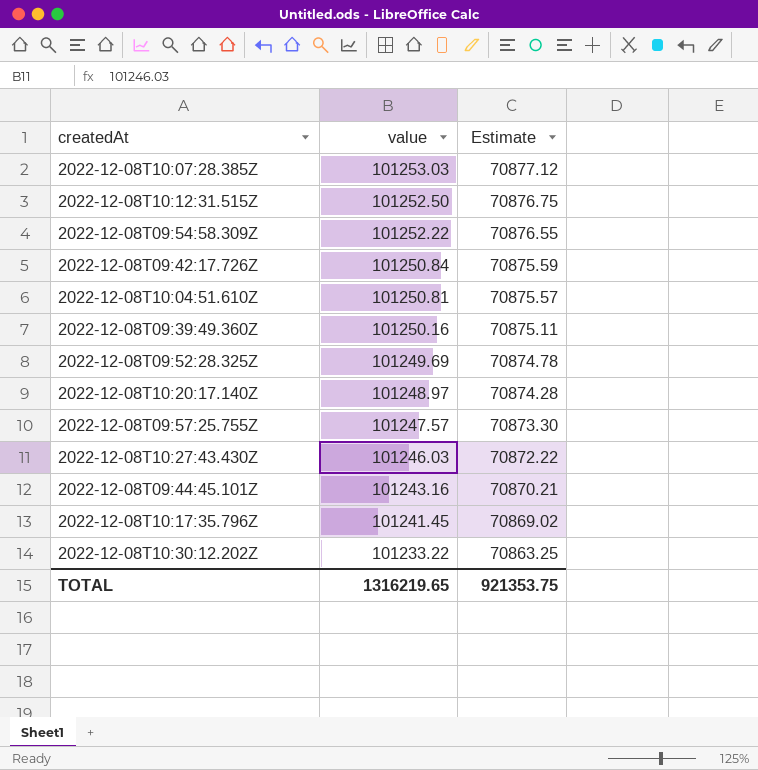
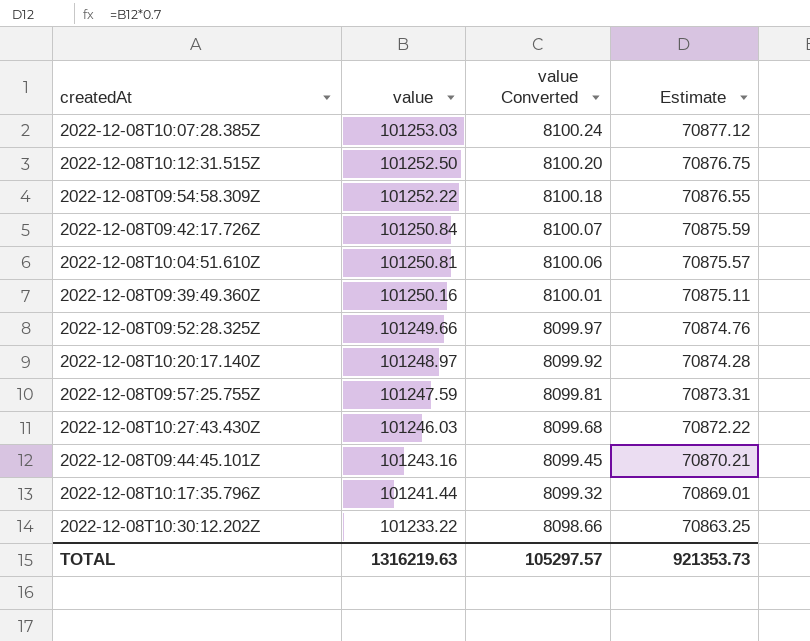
column value Converted | formula: none -> [value] * 0.08
2022-12-08T09:52:28.325Z | value: 101249.69 -> 101249.66
2022-12-08T09:52:28.325Z | Estimate: 70874.78 -> 70874.76
2022-12-08T09:57:25.755Z | value: 101247.57 -> 101247.59
2022-12-08T09:57:25.755Z | Estimate: 70873.30 -> 70873.31
2022-12-08T10:17:35.796Z | value: 101241.45 -> 101241.44
2022-12-08T10:17:35.796Z | Estimate: 70869.02 -> 70869.01
TOTAL | value: 1316219.65 -> 1316219.63
TOTAL | Estimate: 921353.75 -> 921353.73

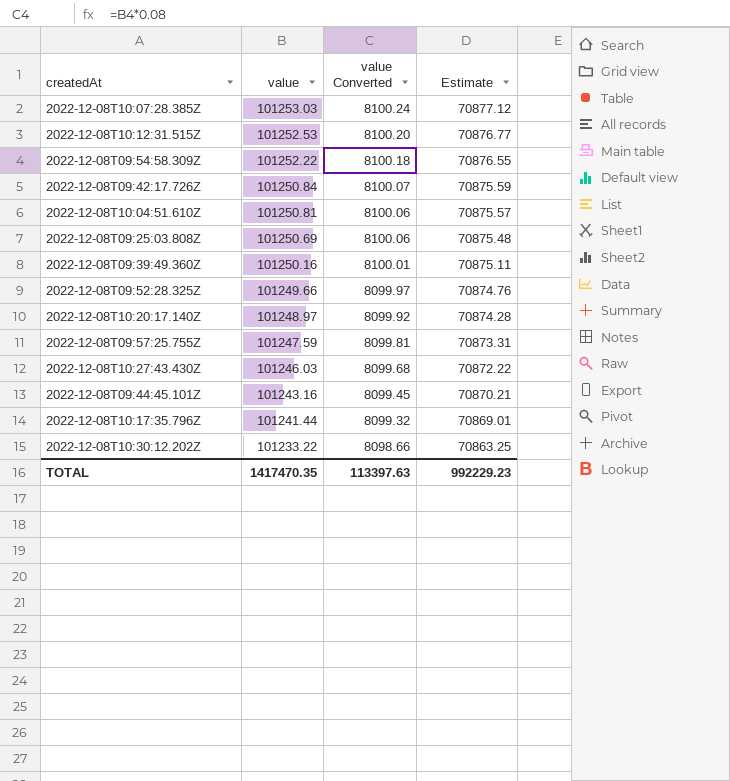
2022-12-08T10:12:31.515Z | value: 101252.50 -> 101252.53
2022-12-08T10:12:31.515Z | Estimate: 70876.75 -> 70876.77
row 2022-12-08T09:25:03.808Z: none -> 101250.69 | 8100.06 | 70875.48
TOTAL | value: 1316219.63 -> 1417470.35
TOTAL | value Converted: 105297.57 -> 113397.63
TOTAL | Estimate: 921353.73 -> 992229.23

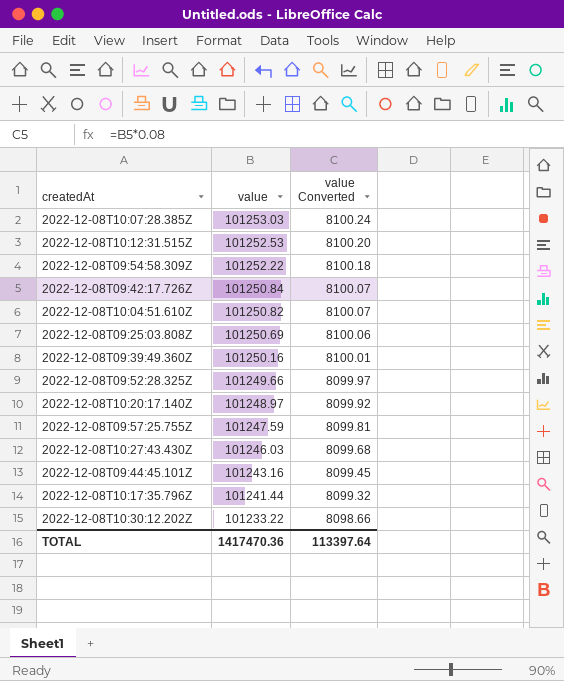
column Estimate | formula: [value] * 0.7 -> none
2022-12-08T10:04:51.610Z | value: 101250.81 -> 101250.82
2022-12-08T10:04:51.610Z | value Converted: 8100.06 -> 8100.07
TOTAL | value: 1417470.35 -> 1417470.36
TOTAL | value Converted: 113397.63 -> 113397.64

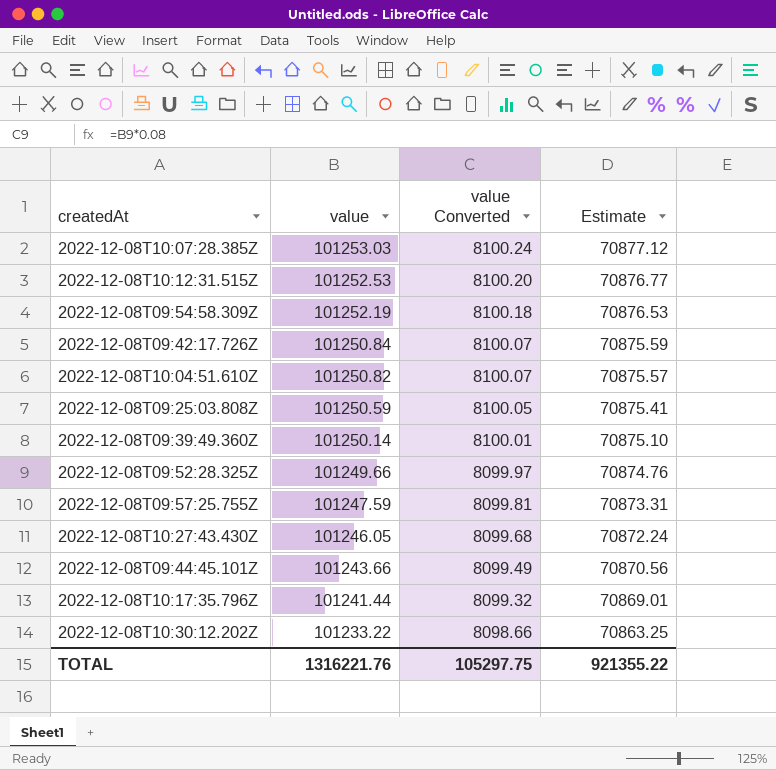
column Estimate | formula: none -> [value] * 0.7
row 2022-12-08T10:20:17.140Z: 101248.97 | 8099.92 -> none
2022-12-08T09:54:58.309Z | value: 101252.22 -> 101252.19
2022-12-08T09:25:03.808Z | value: 101250.69 -> 101250.59
2022-12-08T09:25:03.808Z | value Converted: 8100.06 -> 8100.05
2022-12-08T09:39:49.360Z | value: 101250.16 -> 101250.14
2022-12-08T10:27:43.430Z | value: 101246.03 -> 101246.05
2022-12-08T09:44:45.101Z | value: 101243.16 -> 101243.66
2022-12-08T09:44:45.101Z | value Converted: 8099.45 -> 8099.49
TOTAL | value: 1417470.36 -> 1316221.76
TOTAL | value Converted: 113397.64 -> 105297.75

